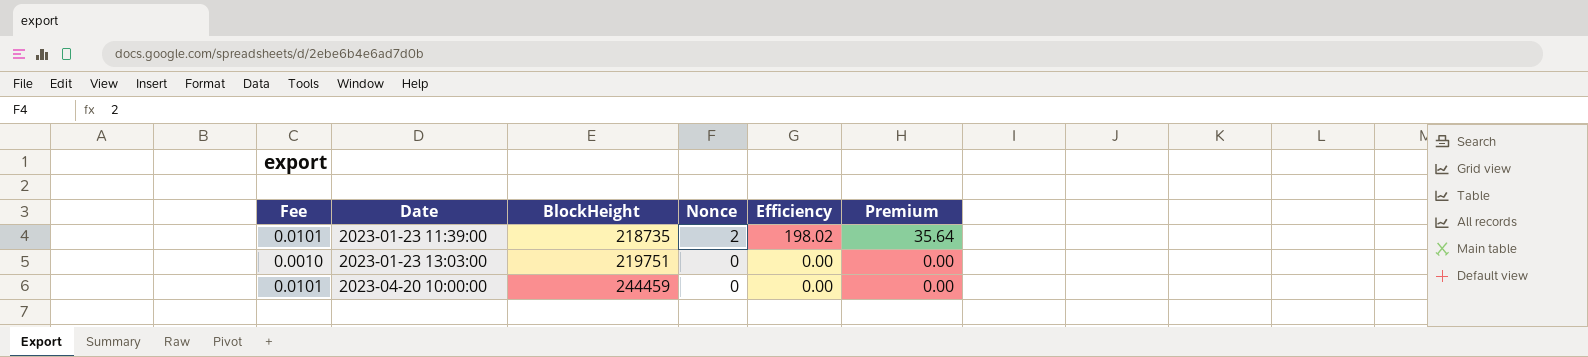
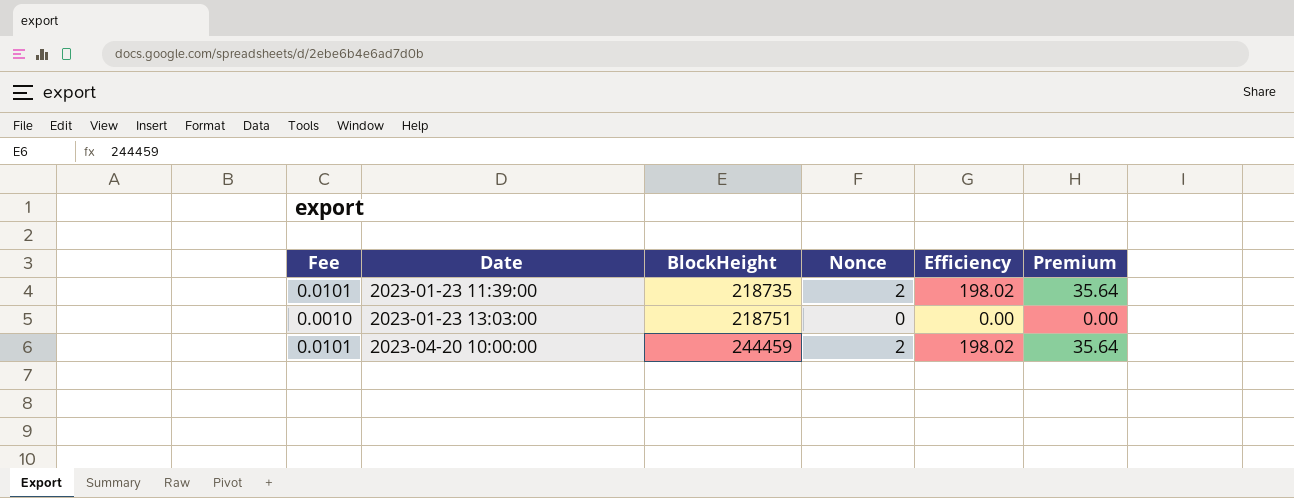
2023-01-23 13:03:00 | BlockHeight: 219751 -> 218751
2023-04-20 10:00:00 | Nonce: 0 -> 2
2023-04-20 10:00:00 | Efficiency: 0.00 -> 198.02
2023-04-20 10:00:00 | Premium: 0.00 -> 35.64

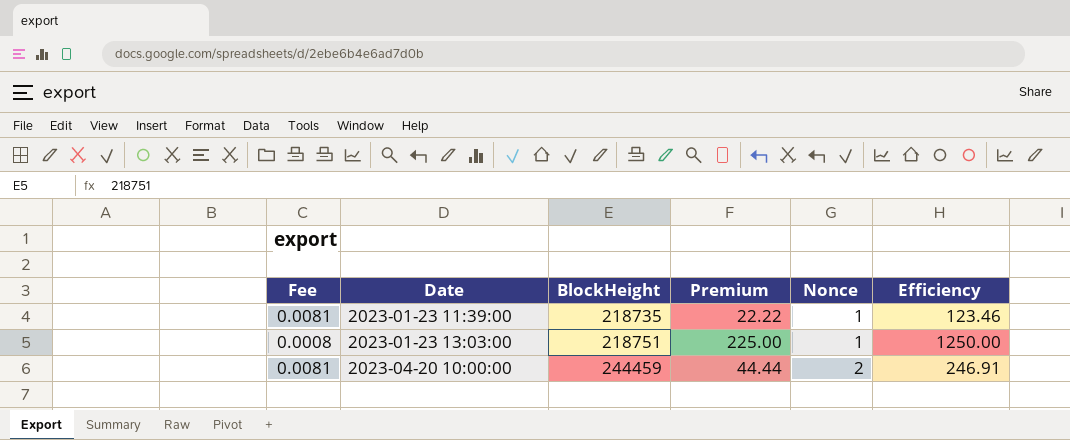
column Premium | position: 6 -> 4
2023-01-23 11:39:00 | Fee: 0.0101 -> 0.0081
2023-01-23 11:39:00 | Premium: 35.64 -> 22.22
2023-01-23 11:39:00 | Nonce: 2 -> 1
2023-01-23 11:39:00 | Efficiency: 198.02 -> 123.46
2023-01-23 13:03:00 | Fee: 0.0010 -> 0.0008
2023-01-23 13:03:00 | Premium: 0.00 -> 225.00
2023-01-23 13:03:00 | Nonce: 0 -> 1
2023-01-23 13:03:00 | Efficiency: 0.00 -> 1250.00
2023-04-20 10:00:00 | Fee: 0.0101 -> 0.0081
2023-04-20 10:00:00 | Premium: 35.64 -> 44.44
2023-04-20 10:00:00 | Efficiency: 198.02 -> 246.91

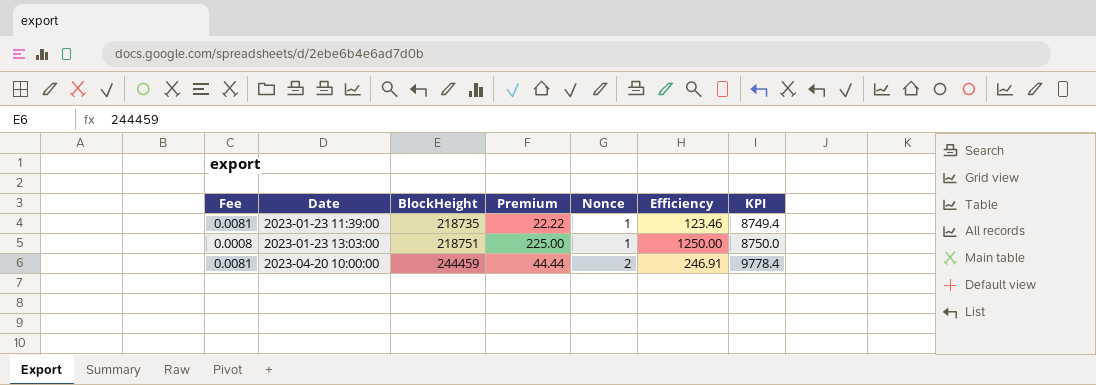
column KPI | formula: none -> [BlockHeight] * 0.04

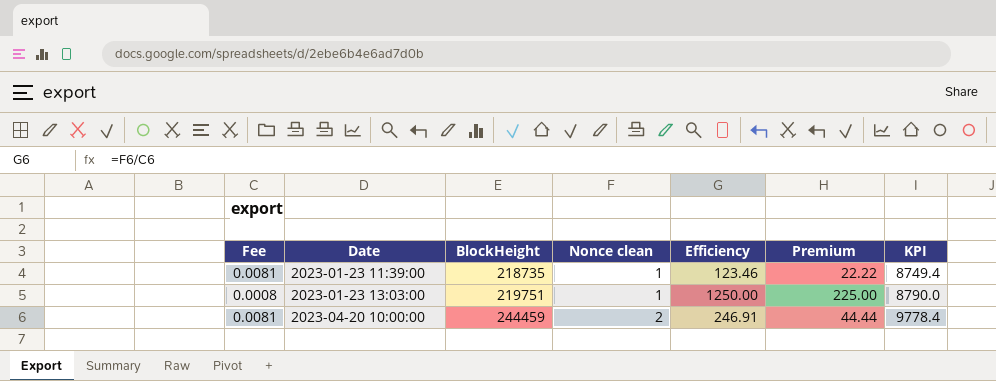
column name: Nonce -> Nonce clean
column Premium | position: 4 -> 6
2023-01-23 13:03:00 | BlockHeight: 218751 -> 219751
2023-01-23 13:03:00 | KPI: 8750.0 -> 8790.0

